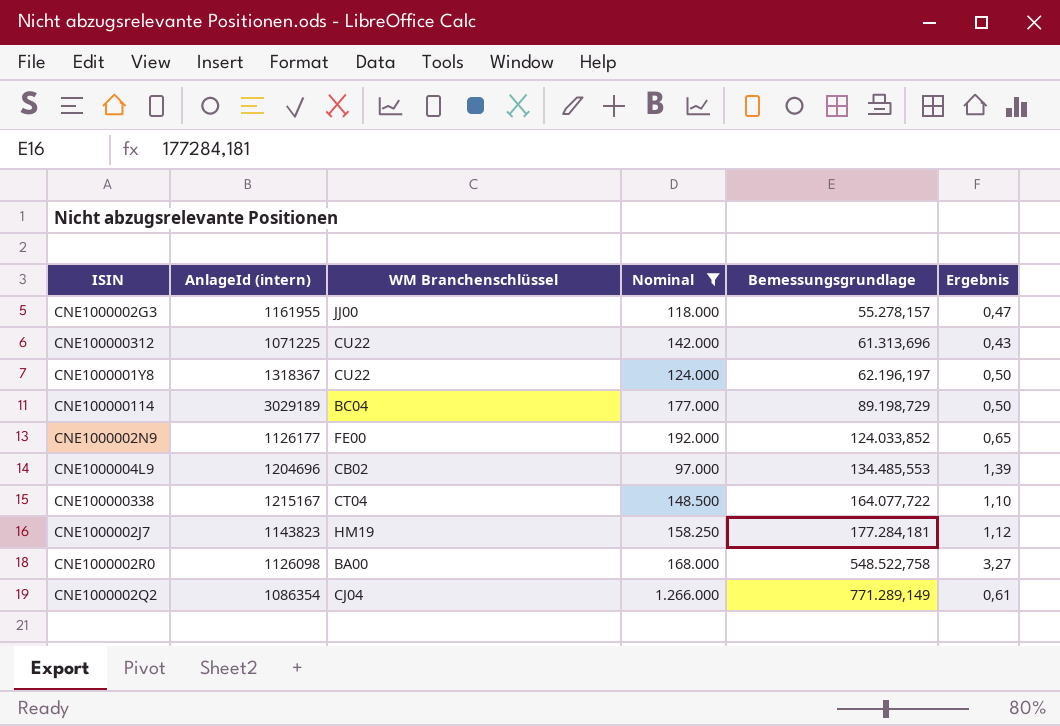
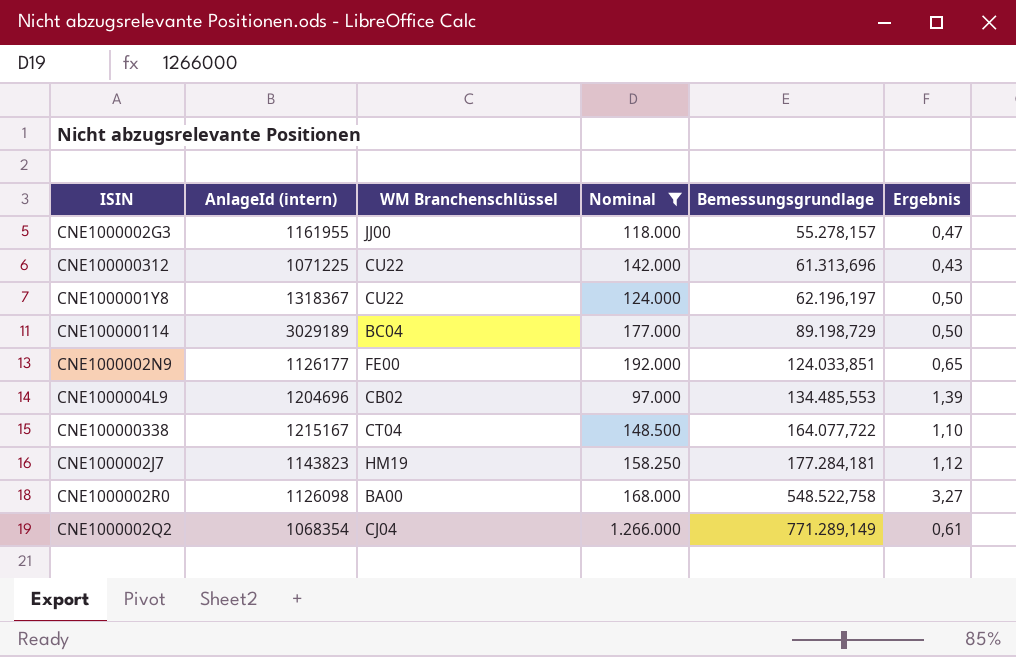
CNE1000002N9 | Bemessungsgrundlage: 124.033,852 -> 124.033,851
CNE1000002Q2 | AnlageId (intern): 1086354 -> 1068354

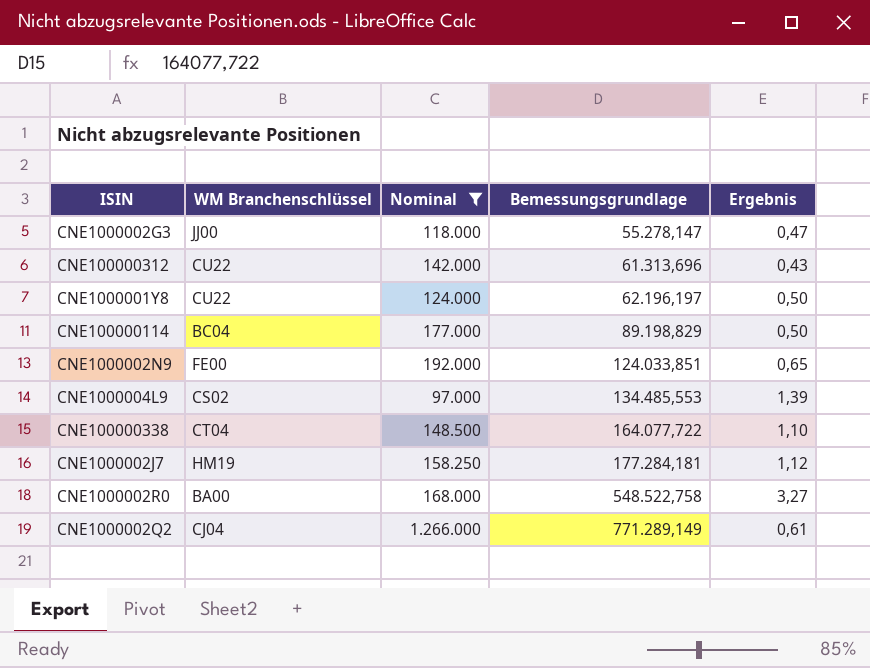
column AnlageId (intern) | position: 2 -> none
CNE1000002G3 | Bemessungsgrundlage: 55.278,157 -> 55.278,147
CNE100000114 | Bemessungsgrundlage: 89.198,729 -> 89.198,829
CNE1000004L9 | WM Branchenschlüssel: CB02 -> CS02

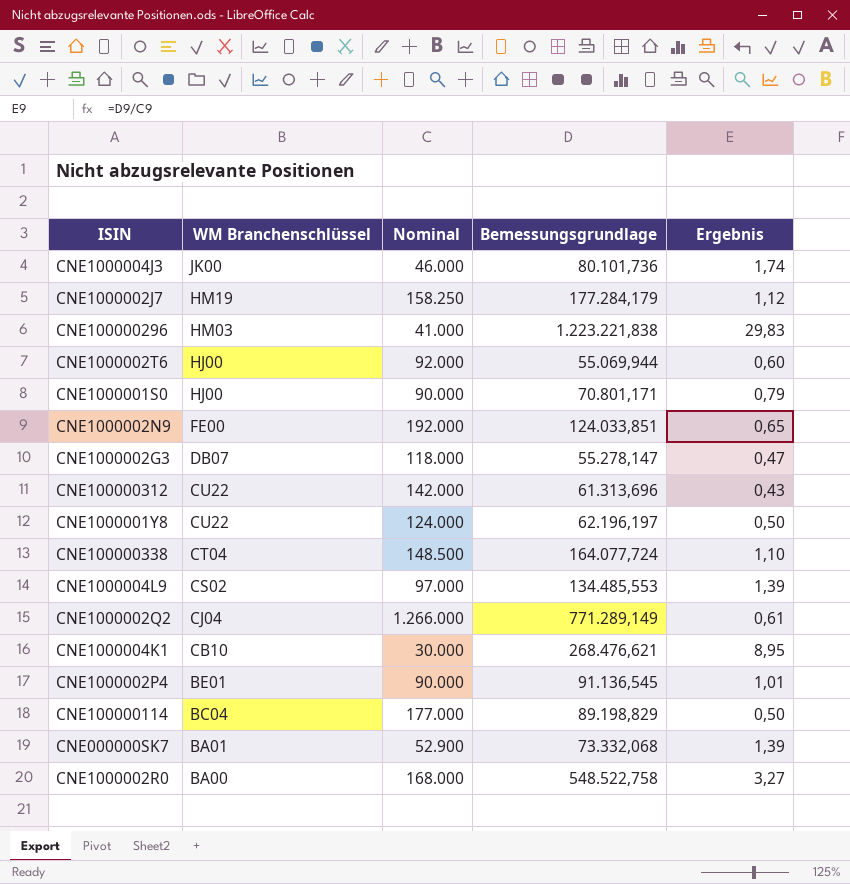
filter: Nominal >= 97.000 -> none
row order: Bemessungsgrundlage ascending -> WM Branchenschlüssel descending
CNE1000002J7 | Bemessungsgrundlage: 177.284,181 -> 177.284,179
CNE1000002G3 | WM Branchenschlüssel: JJ00 -> DB07
CNE100000338 | Bemessungsgrundlage: 164.077,722 -> 164.077,724

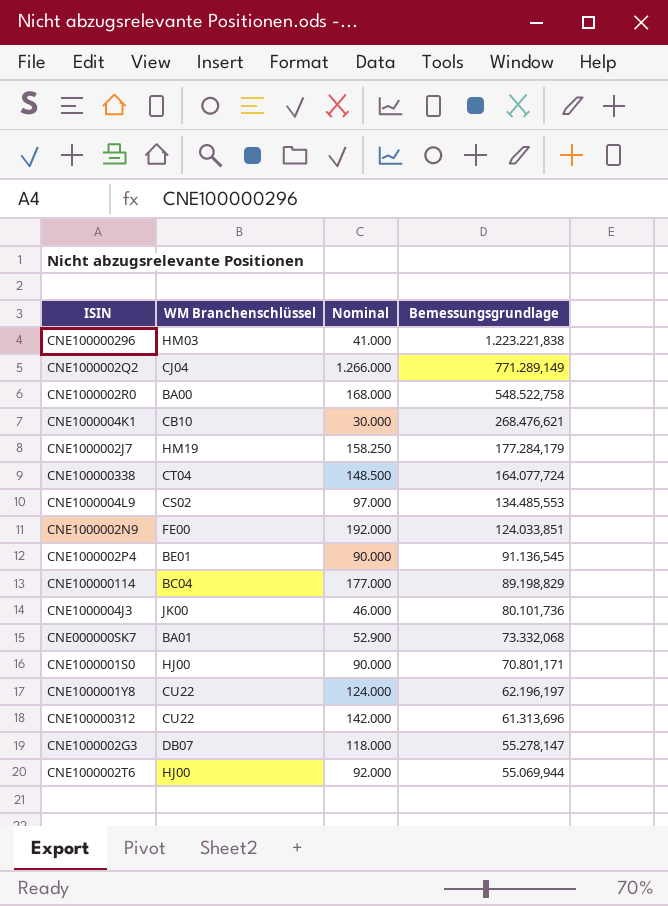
row order: WM Branchenschlüssel descending -> Bemessungsgrundlage descending
column Ergebnis | formula: [Bemessungsgrundlage] / [Nominal] -> none

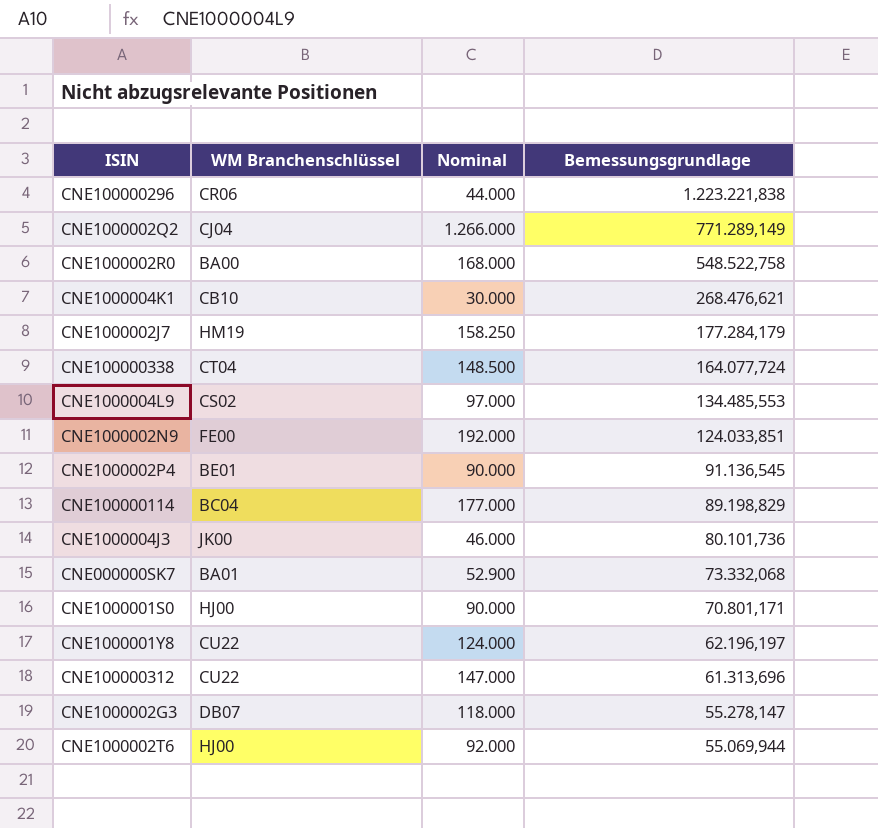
CNE100000296 | WM Branchenschlüssel: HM03 -> CR06
CNE100000296 | Nominal: 41.000 -> 44.000
CNE100000312 | Nominal: 142.000 -> 147.000

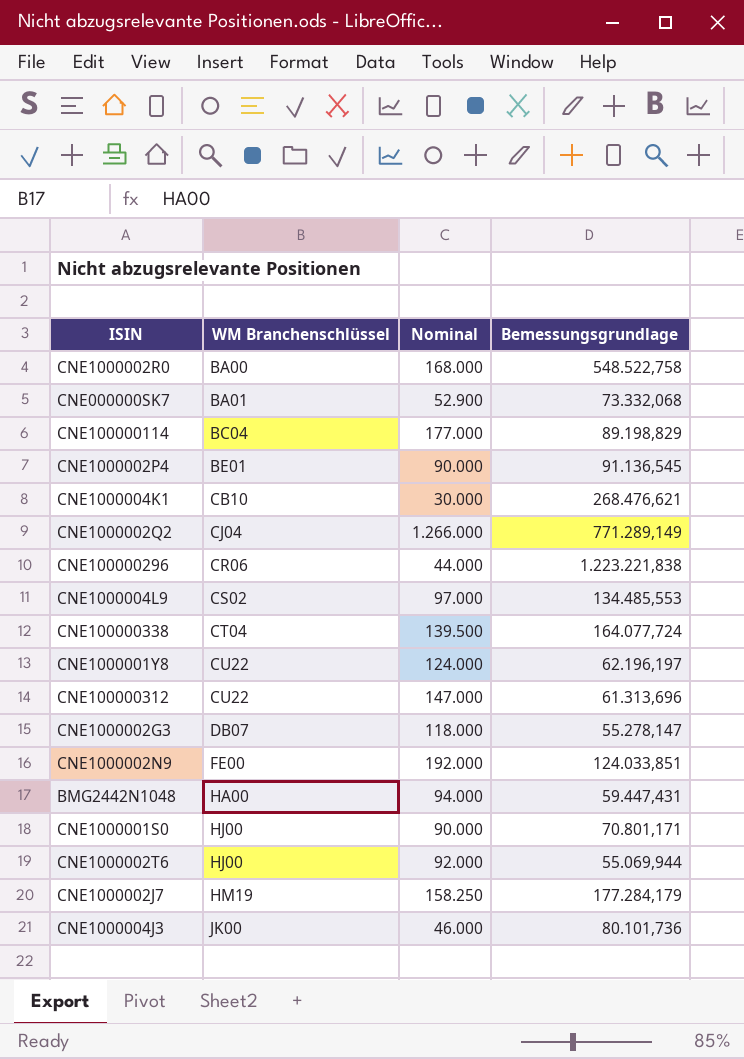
row order: Bemessungsgrundlage descending -> WM Branchenschlüssel ascending
CNE100000338 | Nominal: 148.500 -> 139.500
row BMG2442N1048: none -> HA00 | 94.000 | 59.447,431

